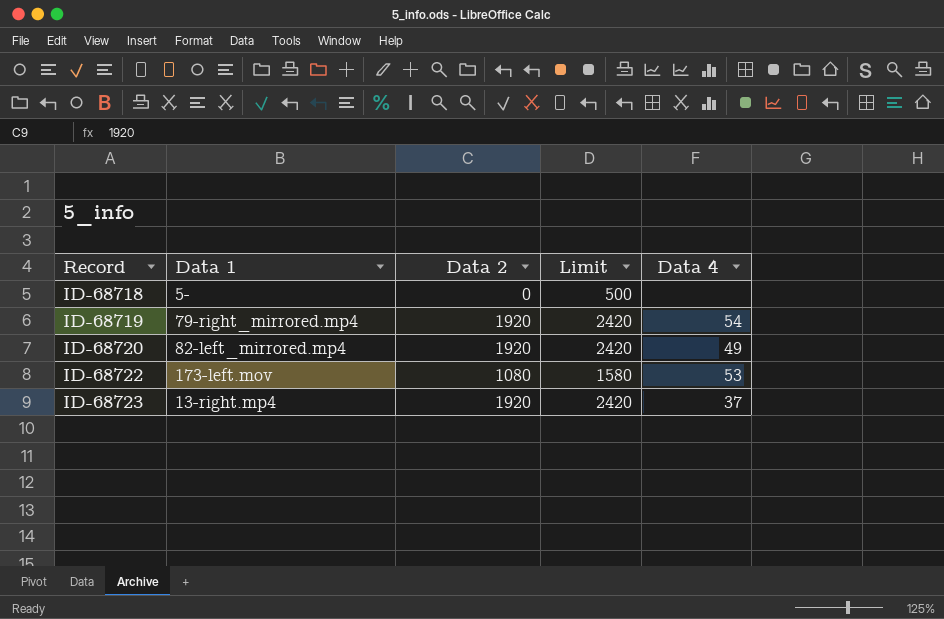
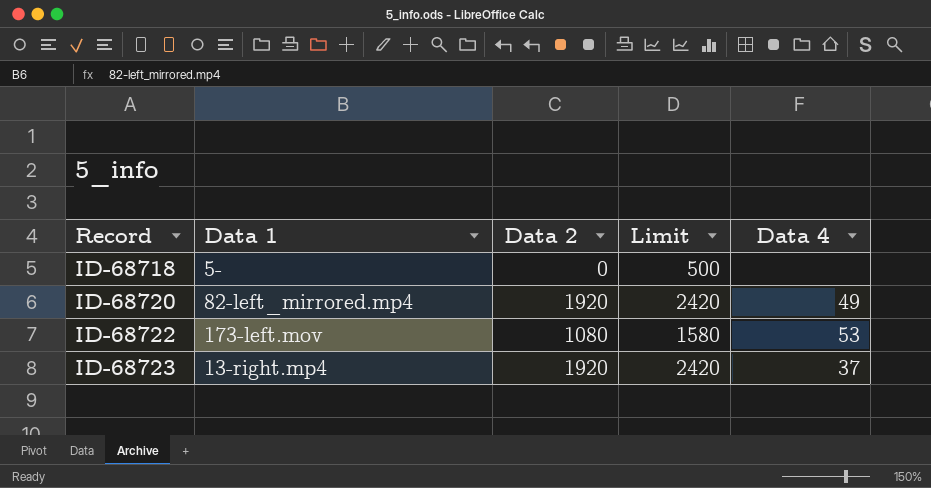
row ID-68719: 79-right_mirrored.mp4 | 1920 | 2420 | 54 -> none

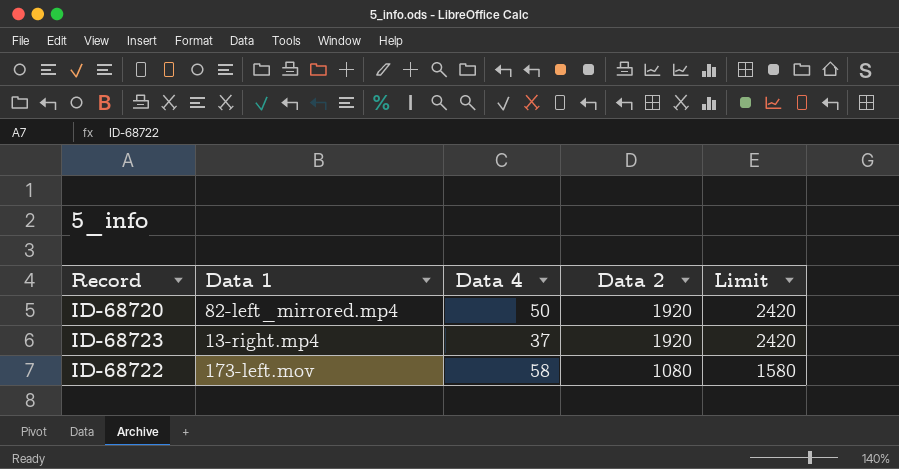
row order: Record ascending -> Data 2 descending
column Data 4 | position: 5 -> 3
row ID-68718: 5- | 0 | 500 | none -> none
ID-68720 | Data 4: 49 -> 50
ID-68722 | Data 4: 53 -> 58

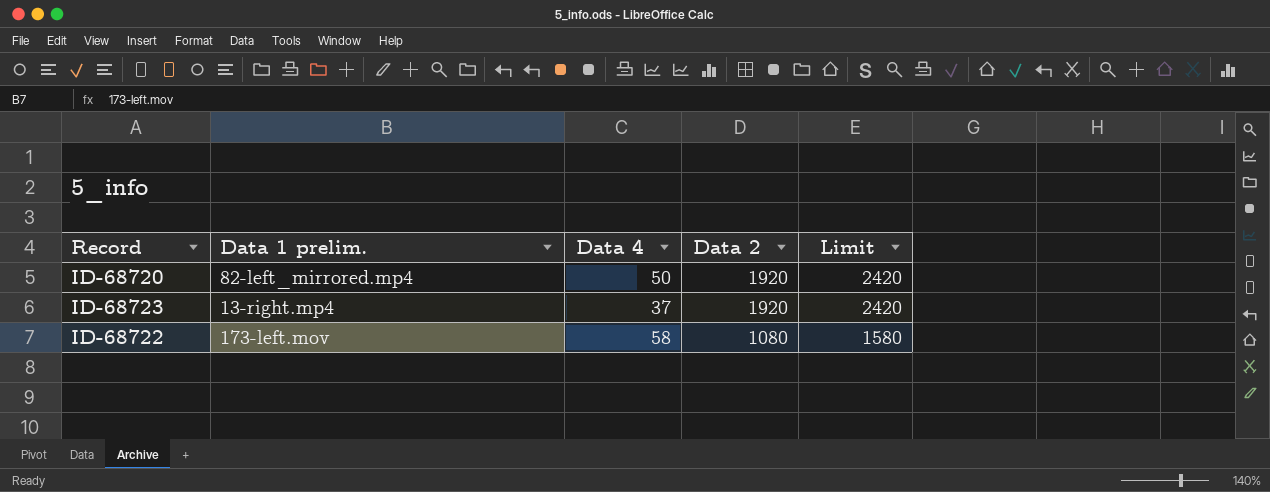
column name: Data 1 -> Data 1 prelim.

